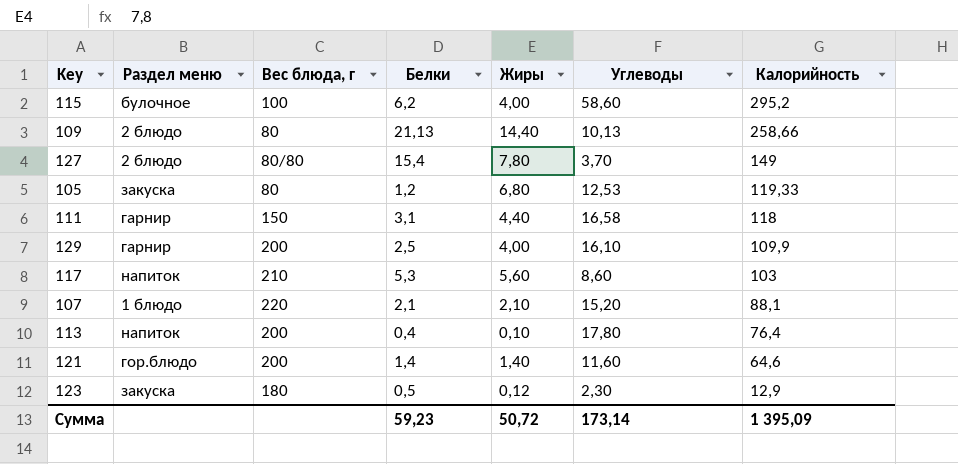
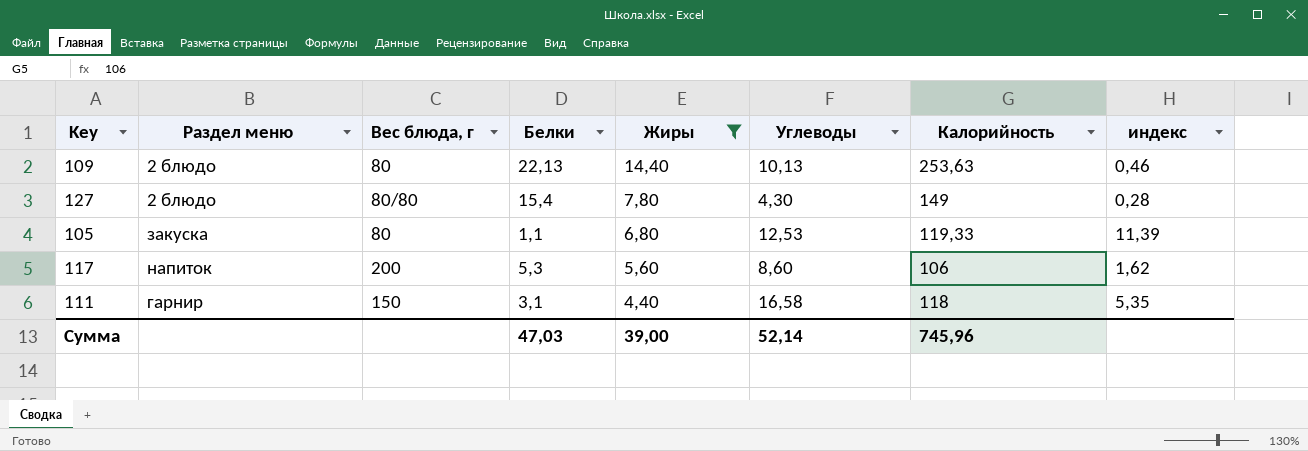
filter: none -> Жиры >= 4,40
row order: Калорийность descending -> Жиры descending
column индекс | formula: none -> [Углеводы] / [Белки]
109 | Белки: 21,13 -> 22,13
109 | Калорийность: 258,66 -> 253,63
127 | Углеводы: 3,70 -> 4,30
105 | Белки: 1,2 -> 1,1
117 | Вес блюда, г: 210 -> 200
117 | Калорийность: 103 -> 106
Сумма | Белки: 59,23 -> 47,03
Сумма | Жиры: 50,72 -> 39,00
Сумма | Углеводы: 173,14 -> 52,14
Сумма | Калорийность: 1 395,09 -> 745,96

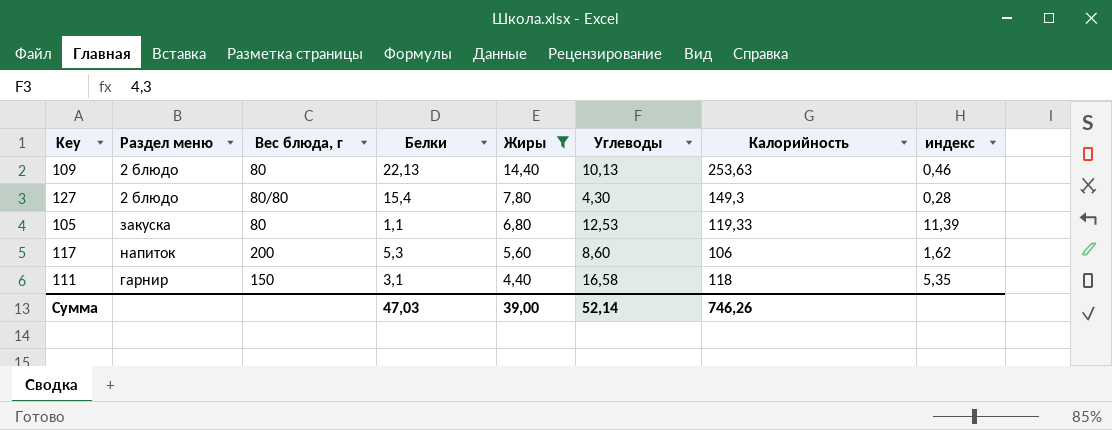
127 | Калорийность: 149 -> 149,3
Сумма | Калорийность: 745,96 -> 746,26

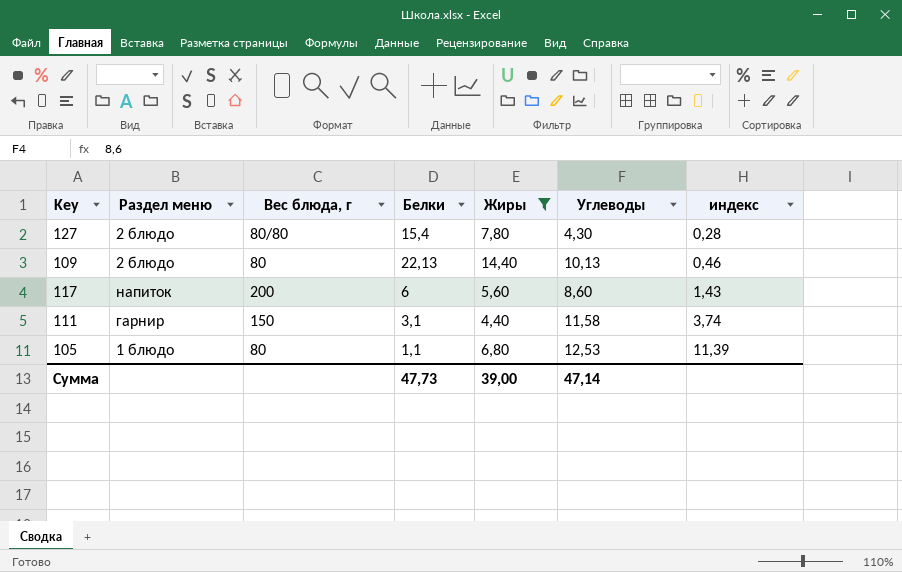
row order: Жиры descending -> индекс ascending
column Калорийность | position: 7 -> none
117 | Белки: 5,3 -> 6
117 | индекс: 1,62 -> 1,43
111 | Углеводы: 16,58 -> 11,58
111 | индекс: 5,35 -> 3,74
105 | Раздел меню: закуска -> 1 блюдо
Сумма | Белки: 47,03 -> 47,73
Сумма | Углеводы: 52,14 -> 47,14

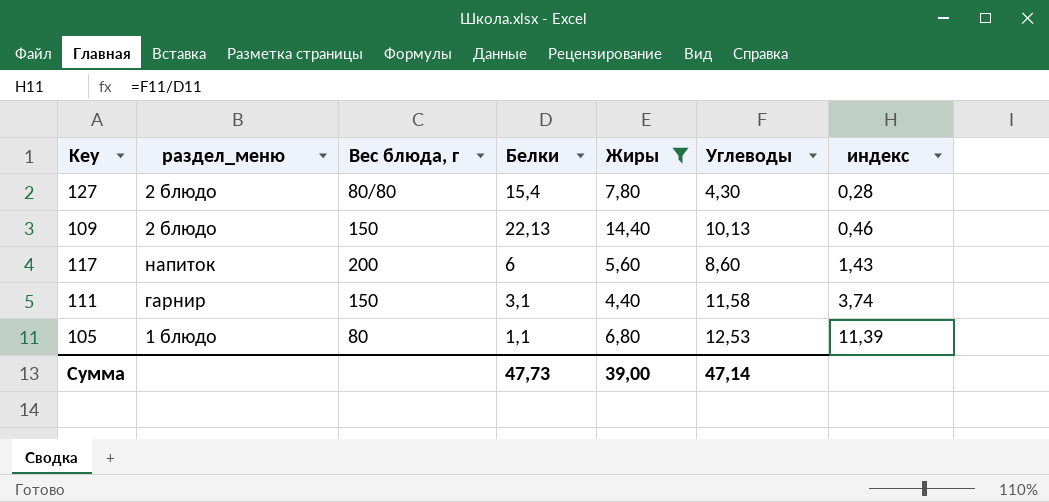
column name: Раздел меню -> раздел_меню
109 | Вес блюда, г: 80 -> 150

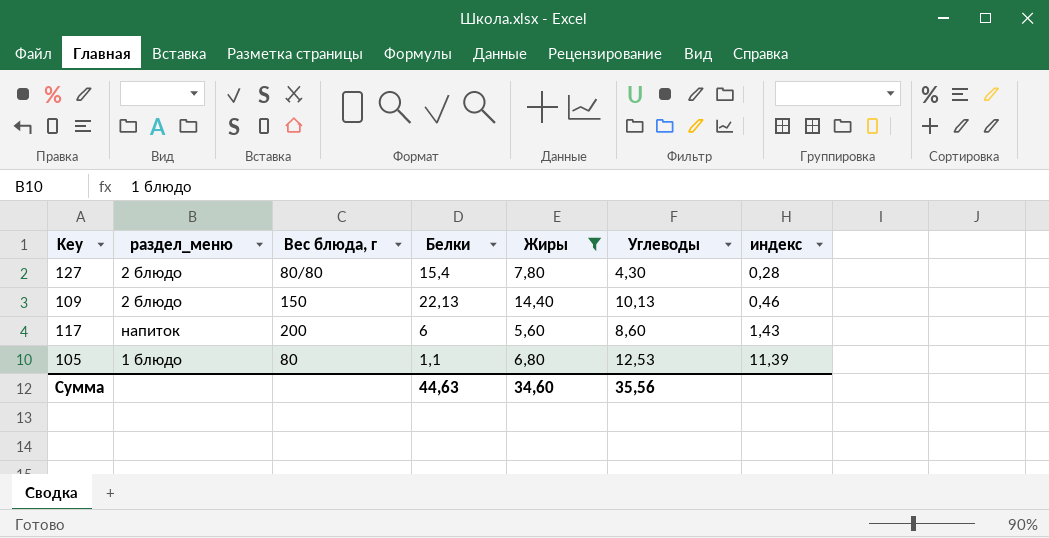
row 111: гарнир | 150 | 3,1 | 4,40 | 11,58 | 3,74 -> none
Сумма | Белки: 47,73 -> 44,63
Сумма | Жиры: 39,00 -> 34,60
Сумма | Углеводы: 47,14 -> 35,56

